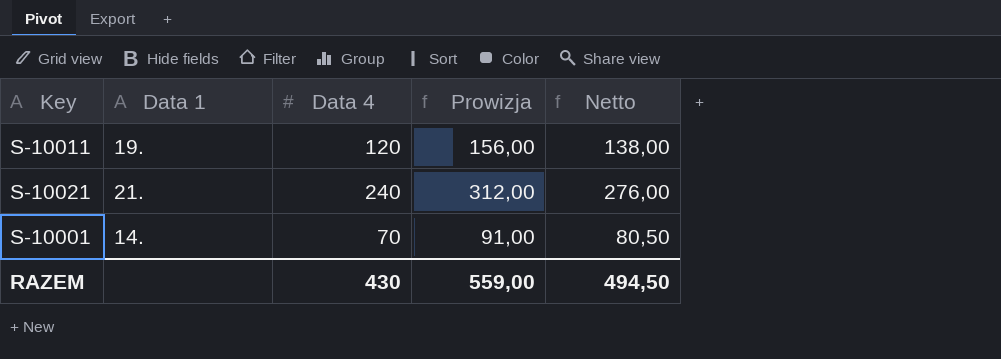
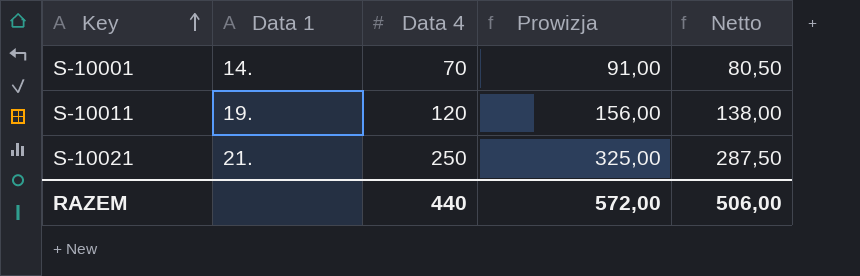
row order: none -> Key ascending
S-10021 | Data 4: 240 -> 250
S-10021 | Prowizja: 312,00 -> 325,00
S-10021 | Netto: 276,00 -> 287,50
RAZEM | Data 4: 430 -> 440
RAZEM | Prowizja: 559,00 -> 572,00
RAZEM | Netto: 494,50 -> 506,00

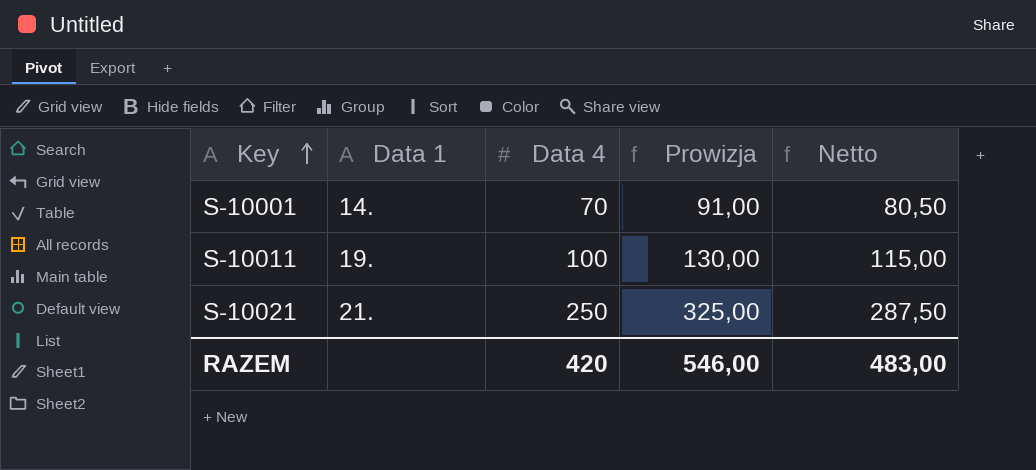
S-10011 | Data 4: 120 -> 100
S-10011 | Prowizja: 156,00 -> 130,00
S-10011 | Netto: 138,00 -> 115,00
RAZEM | Data 4: 440 -> 420
RAZEM | Prowizja: 572,00 -> 546,00
RAZEM | Netto: 506,00 -> 483,00

